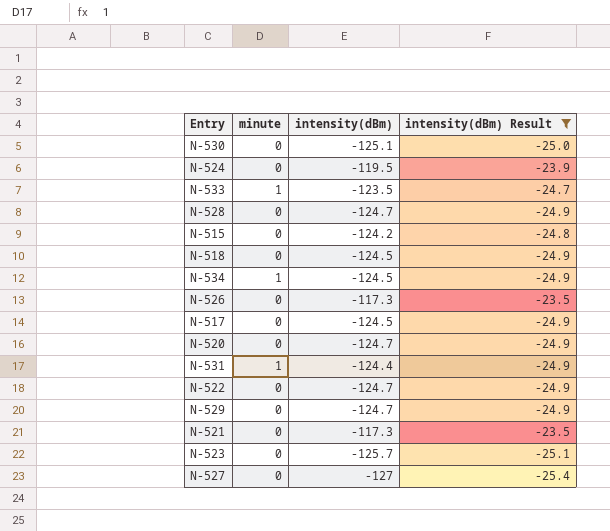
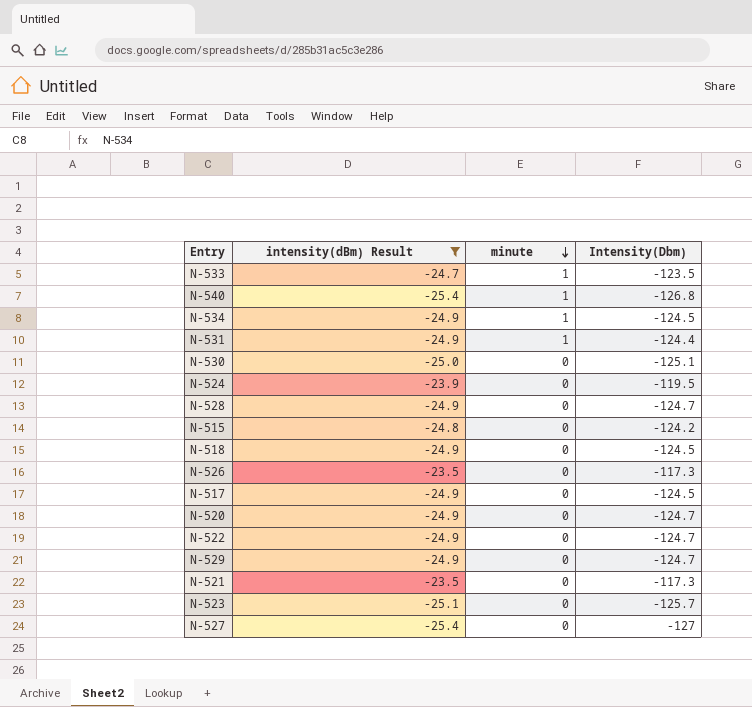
row order: none -> minute descending
column intensity(dBm) Result | position: 4 -> 2
column name: intensity(dBm) -> Intensity(Dbm)
row N-540: none -> -25.4 | 1 | -126.8

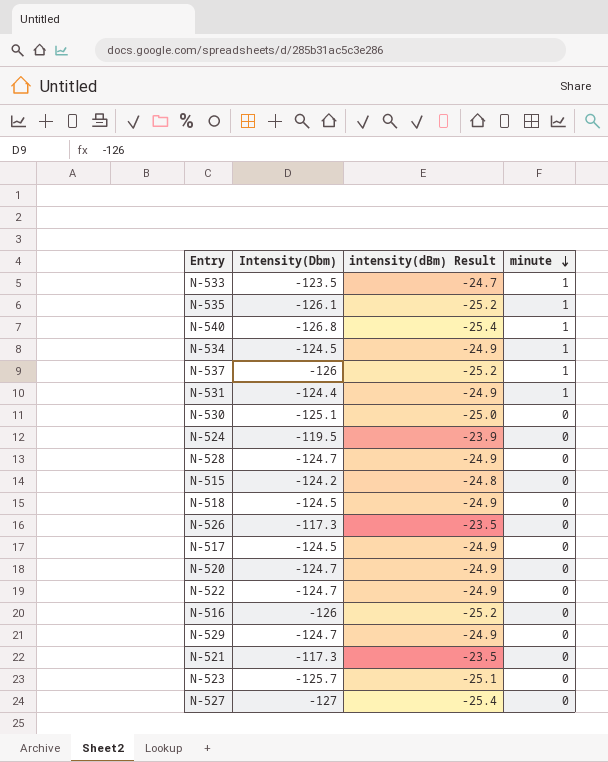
filter: intensity(dBm) Result != -25.2 -> none
column Intensity(Dbm) | position: 4 -> 2

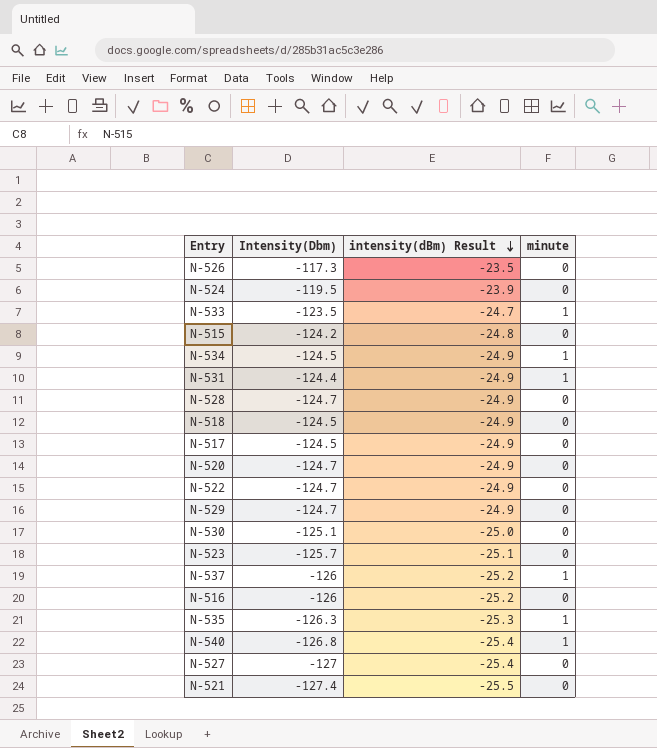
row order: minute descending -> intensity(dBm) Result descending
N-535 | Intensity(Dbm): -126.1 -> -126.3
N-535 | intensity(dBm) Result: -25.2 -> -25.3
N-521 | Intensity(Dbm): -117.3 -> -127.4
N-521 | intensity(dBm) Result: -23.5 -> -25.5

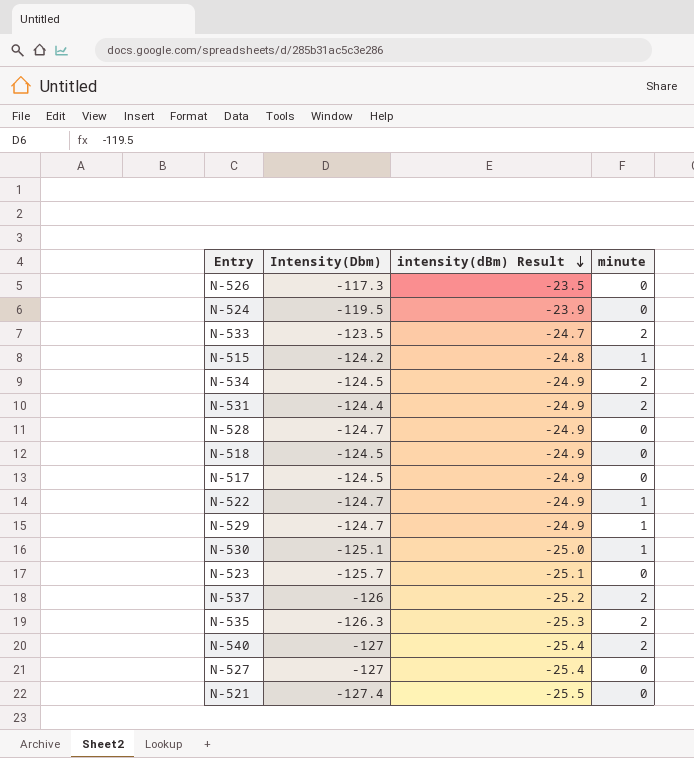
row N-520: -124.7 | -24.9 | 0 -> none
row N-516: -126 | -25.2 | 0 -> none
N-533 | minute: 1 -> 2
N-515 | minute: 0 -> 1
N-534 | minute: 1 -> 2
N-531 | minute: 1 -> 2
N-522 | minute: 0 -> 1
N-529 | minute: 0 -> 1
N-530 | minute: 0 -> 1
N-537 | minute: 1 -> 2
N-535 | minute: 1 -> 2
N-540 | Intensity(Dbm): -126.8 -> -127
N-540 | minute: 1 -> 2

